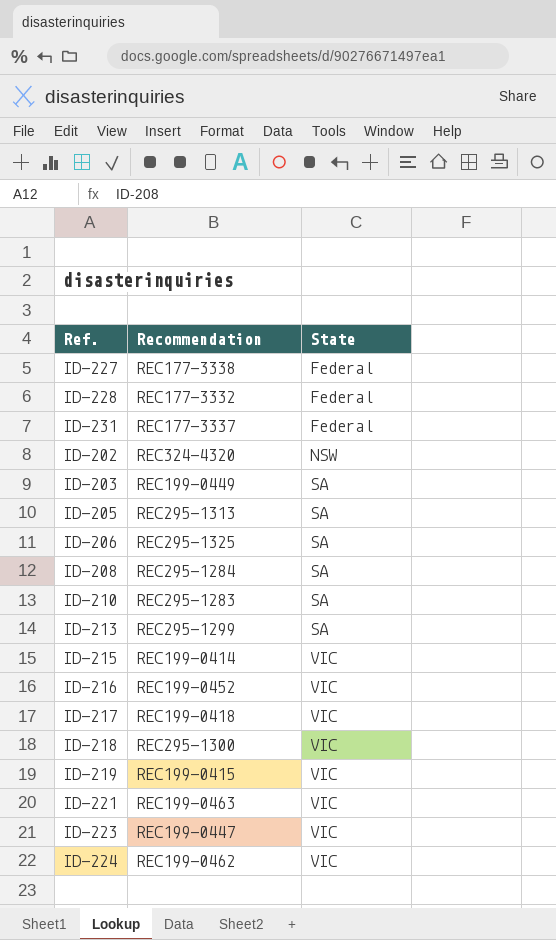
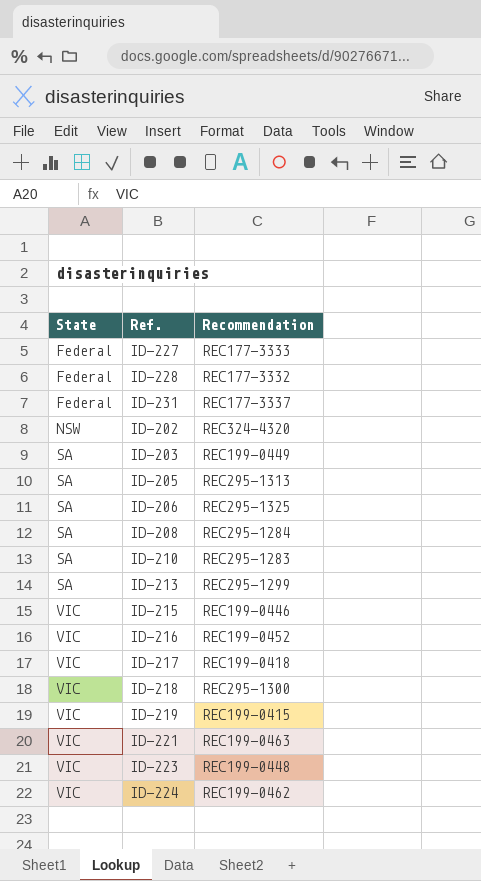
column State | position: 3 -> 1
ID-227 | Recommendation: REC177-3338 -> REC177-3333
ID-215 | Recommendation: REC199-0414 -> REC199-0446
ID-223 | Recommendation: REC199-0447 -> REC199-0448

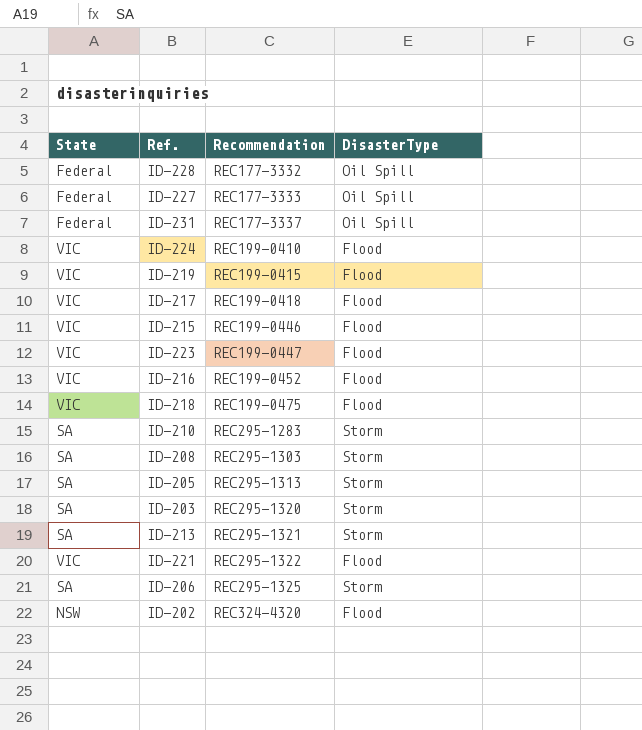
row order: State ascending -> Recommendation ascending
column DisasterType | position: none -> 4
ID-224 | Recommendation: REC199-0462 -> REC199-0410
ID-223 | Recommendation: REC199-0448 -> REC199-0447
ID-218 | Recommendation: REC295-1300 -> REC199-0475
ID-208 | Recommendation: REC295-1284 -> REC295-1303
ID-203 | Recommendation: REC199-0449 -> REC295-1320
ID-213 | Recommendation: REC295-1299 -> REC295-1321
ID-221 | Recommendation: REC199-0463 -> REC295-1322

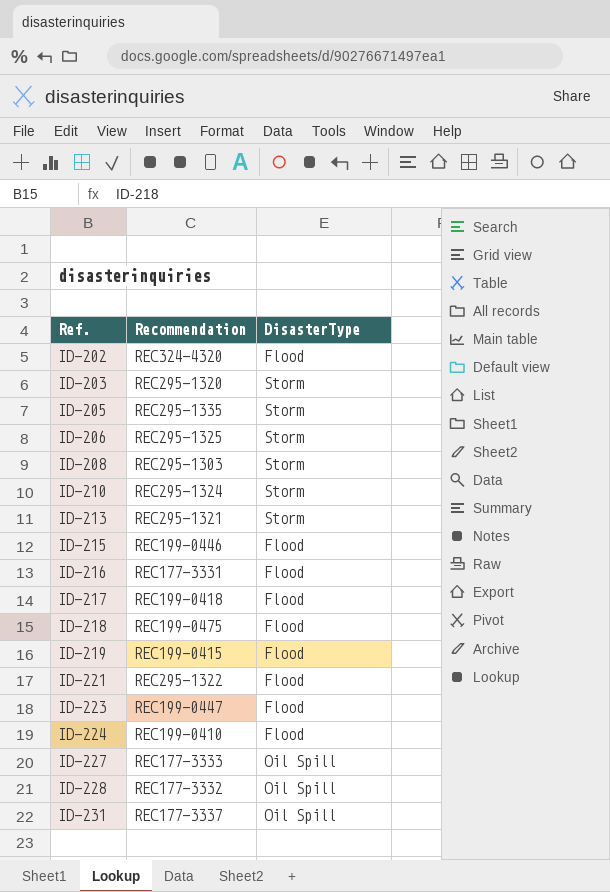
row order: Recommendation ascending -> Ref. ascending
column State | position: 1 -> none
ID-205 | Recommendation: REC295-1313 -> REC295-1335
ID-210 | Recommendation: REC295-1283 -> REC295-1324
ID-216 | Recommendation: REC199-0452 -> REC177-3331

